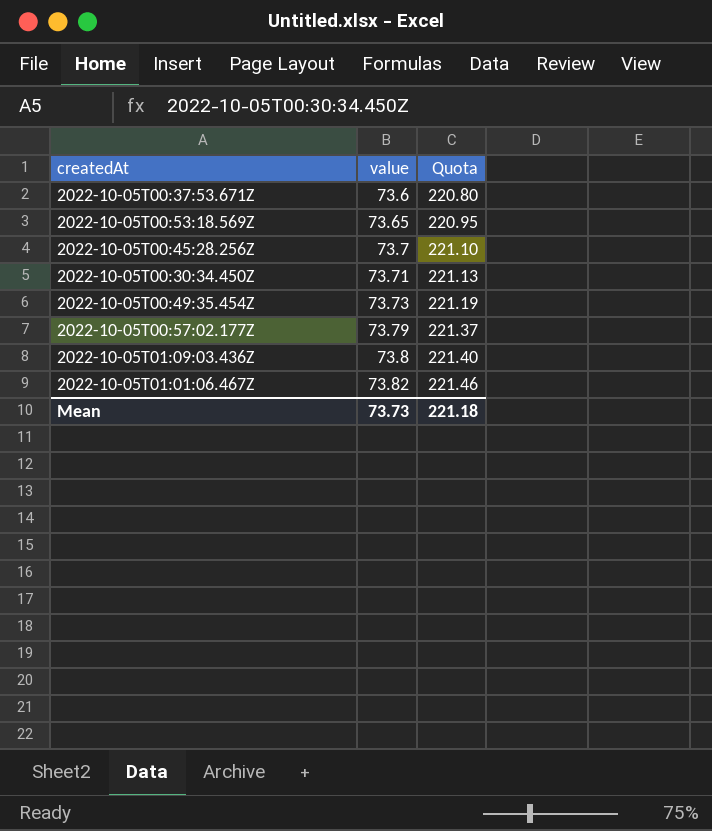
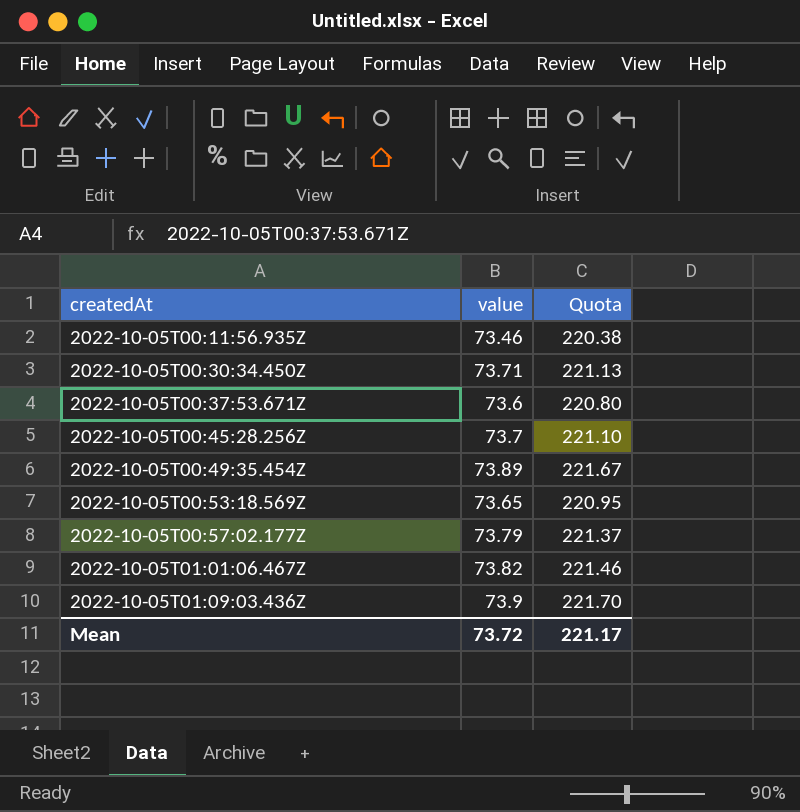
row order: value ascending -> createdAt ascending
row 2022-10-05T00:11:56.935Z: none -> 73.46 | 220.38
2022-10-05T00:49:35.454Z | value: 73.73 -> 73.89
2022-10-05T00:49:35.454Z | Quota: 221.19 -> 221.67
2022-10-05T01:09:03.436Z | value: 73.8 -> 73.9
2022-10-05T01:09:03.436Z | Quota: 221.40 -> 221.70
Mean | value: 73.73 -> 73.72
Mean | Quota: 221.18 -> 221.17

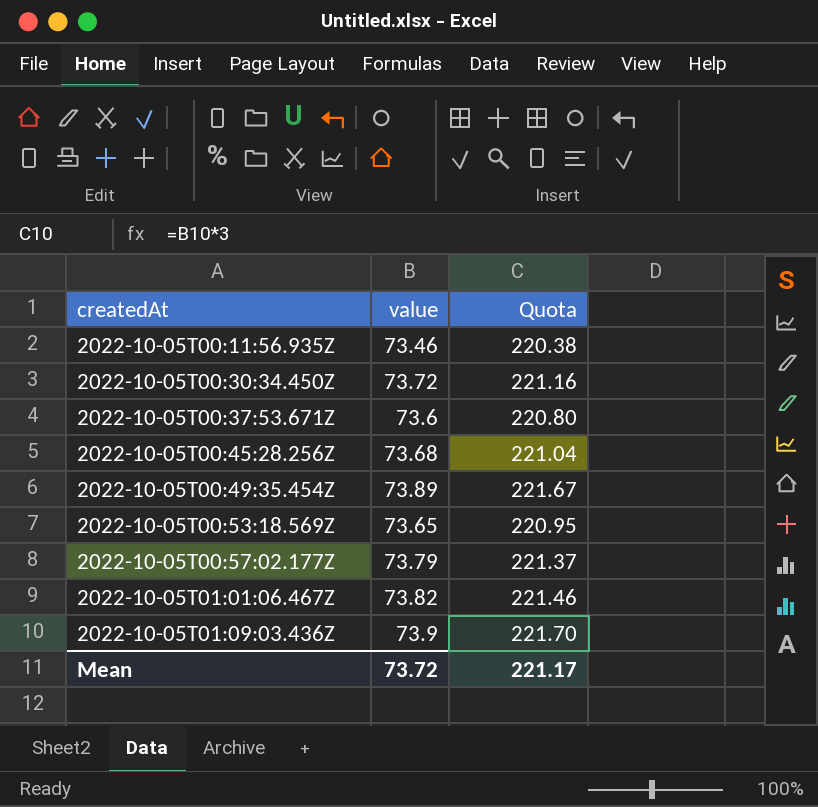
2022-10-05T00:30:34.450Z | value: 73.71 -> 73.72
2022-10-05T00:30:34.450Z | Quota: 221.13 -> 221.16
2022-10-05T00:45:28.256Z | value: 73.7 -> 73.68
2022-10-05T00:45:28.256Z | Quota: 221.10 -> 221.04

